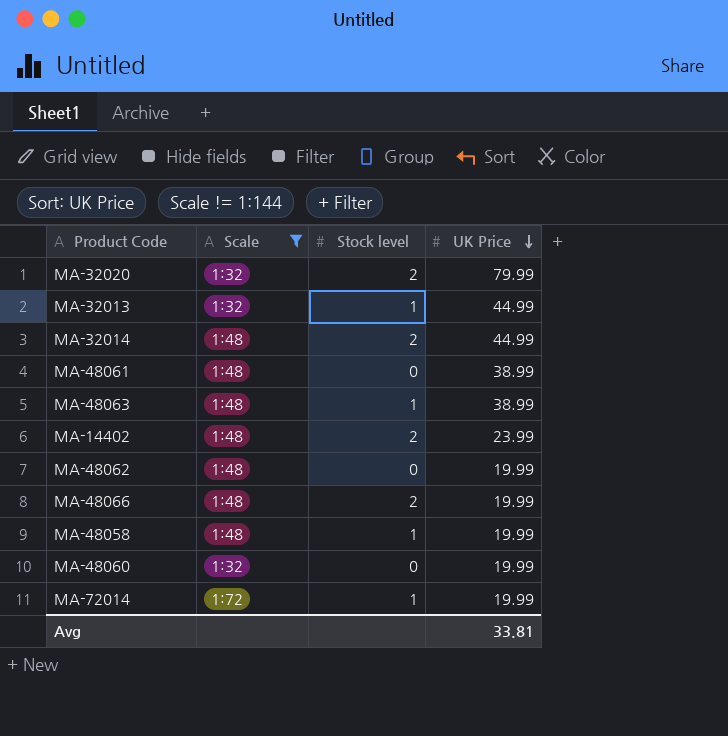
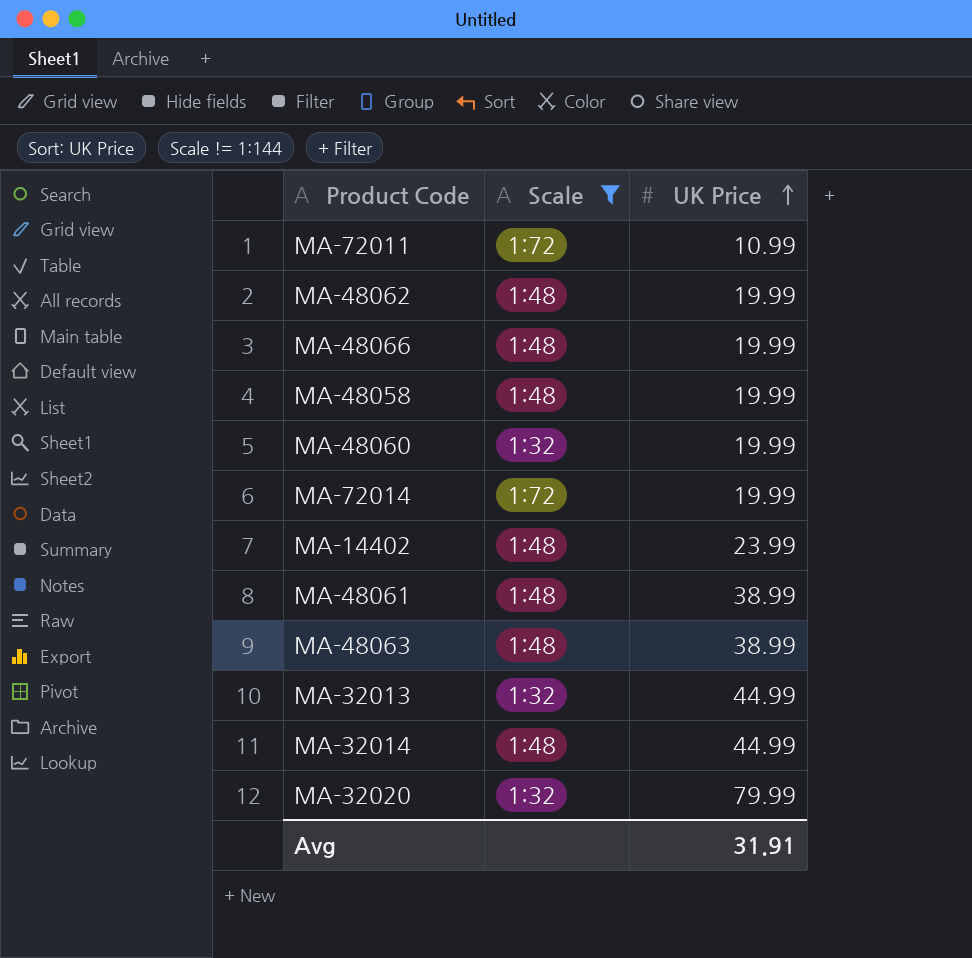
row order: UK Price descending -> UK Price ascending
column Stock level | position: 3 -> none
row MA-72011: none -> 1:72 | 10.99
Avg | UK Price: 33.81 -> 31.91

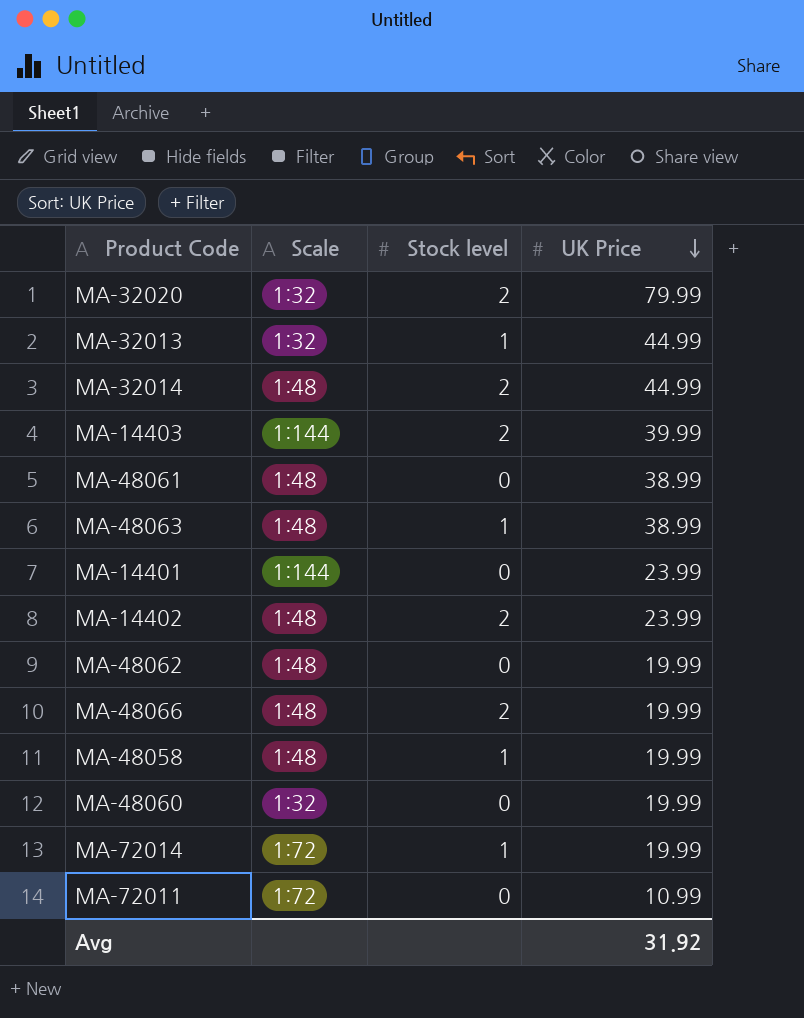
filter: Scale != 1:144 -> none
row order: UK Price ascending -> UK Price descending
column Stock level | position: none -> 3
Avg | UK Price: 31.91 -> 31.92

